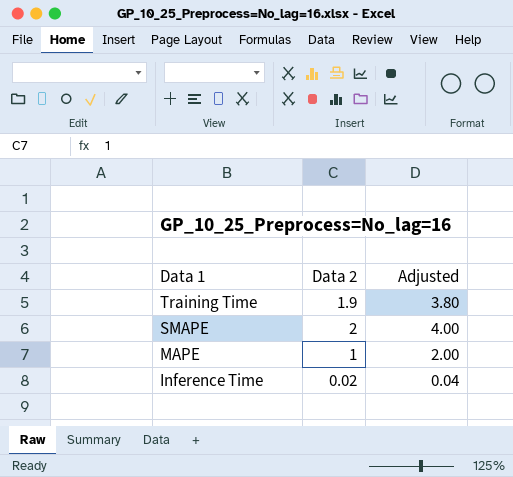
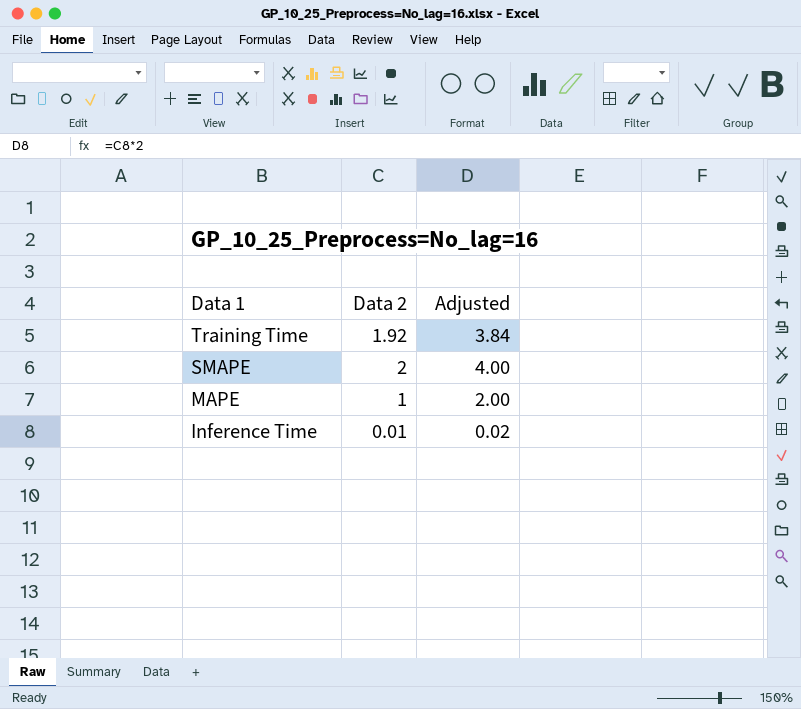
Training Time | Data 2: 1.9 -> 1.92
Training Time | Adjusted: 3.80 -> 3.84
Inference Time | Data 2: 0.02 -> 0.01
Inference Time | Adjusted: 0.04 -> 0.02

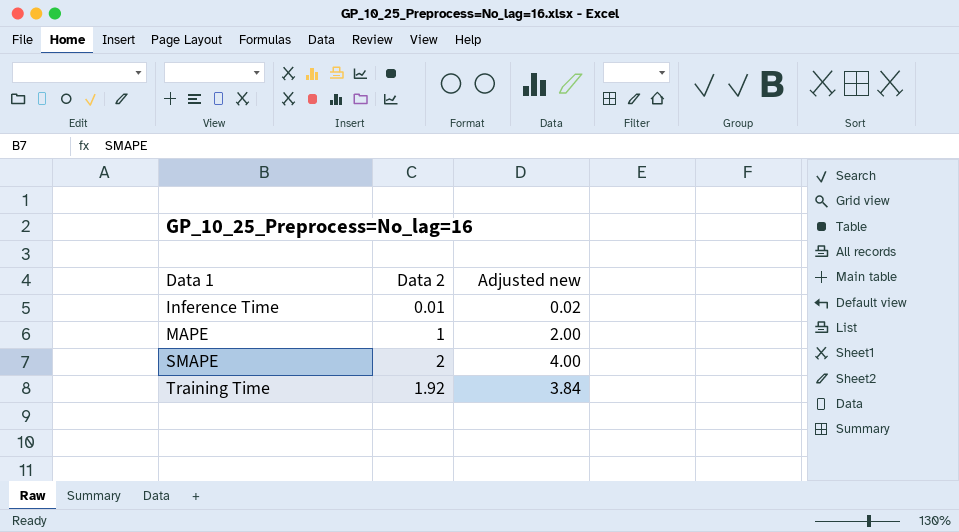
row order: Data 1 descending -> Data 1 ascending
column name: Adjusted -> Adjusted new

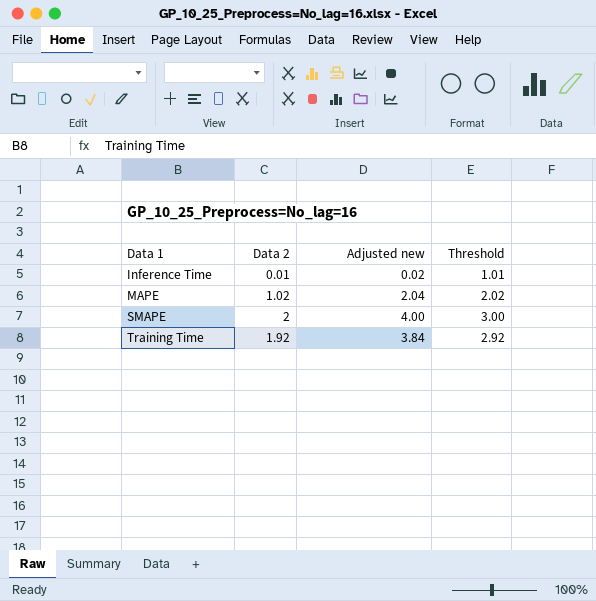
column Threshold | formula: none -> [Data 2] + 1
MAPE | Data 2: 1 -> 1.02
MAPE | Adjusted new: 2.00 -> 2.04

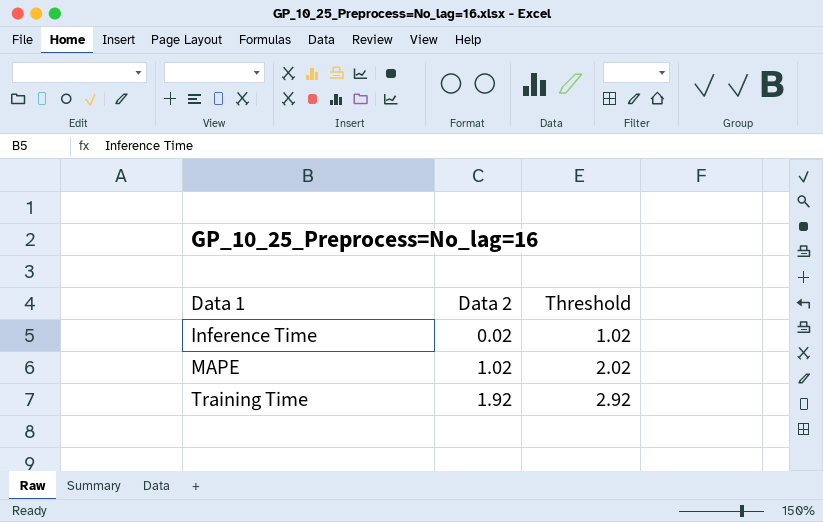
column Adjusted new | formula: [Data 2] * 2 -> none
row SMAPE: 2 | 4.00 | 3.00 -> none
Inference Time | Data 2: 0.01 -> 0.02
Inference Time | Threshold: 1.01 -> 1.02

